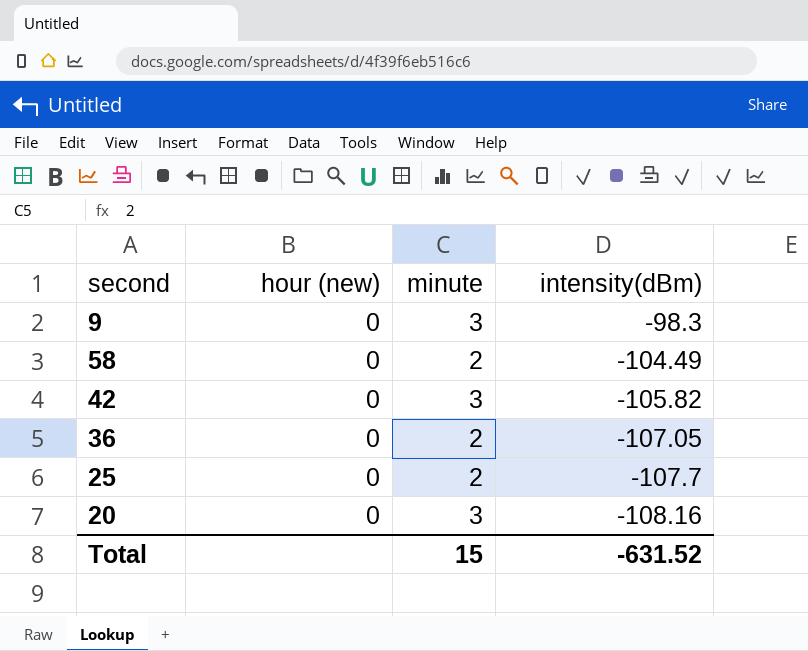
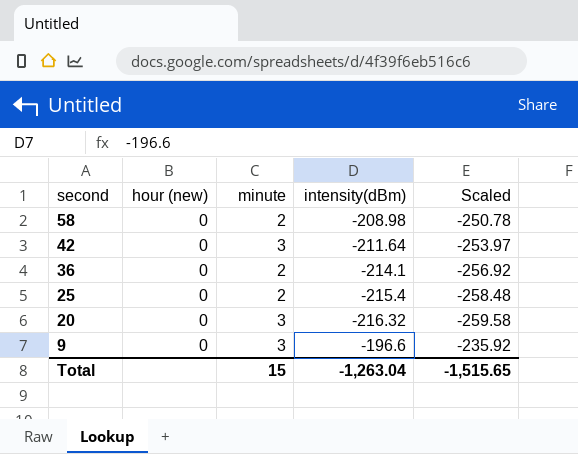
row order: intensity(dBm) descending -> second descending
column Scaled | formula: none -> [intensity(dBm)] * 1.2
58 | intensity(dBm): -104.49 -> -208.98
42 | intensity(dBm): -105.82 -> -211.64
36 | intensity(dBm): -107.05 -> -214.1
25 | intensity(dBm): -107.7 -> -215.4
20 | intensity(dBm): -108.16 -> -216.32
9 | intensity(dBm): -98.3 -> -196.6
Total | intensity(dBm): -631.52 -> -1,263.04

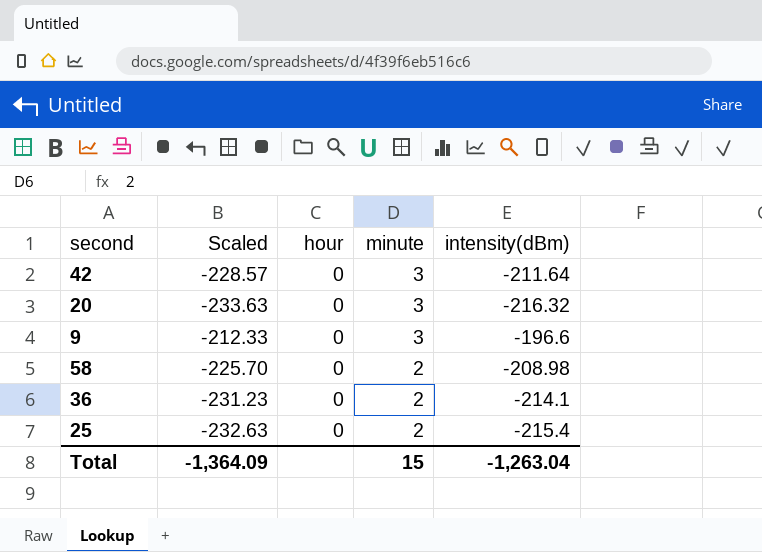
row order: second descending -> minute descending
column Scaled | formula: [intensity(dBm)] * 1.2 -> [intensity(dBm)] * 1.08
column Scaled | position: 5 -> 2
column name: hour (new) -> hour
Total | Scaled: -1,515.65 -> -1,364.09

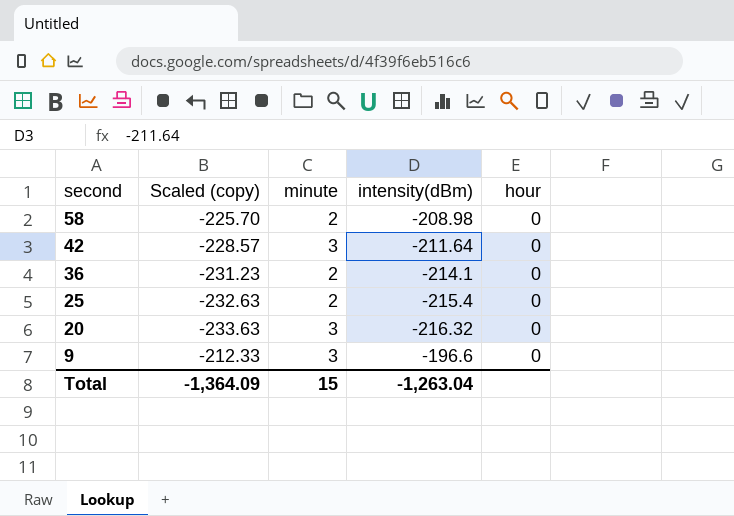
row order: minute descending -> second descending
column name: Scaled -> Scaled (copy)
column hour | position: 3 -> 5

